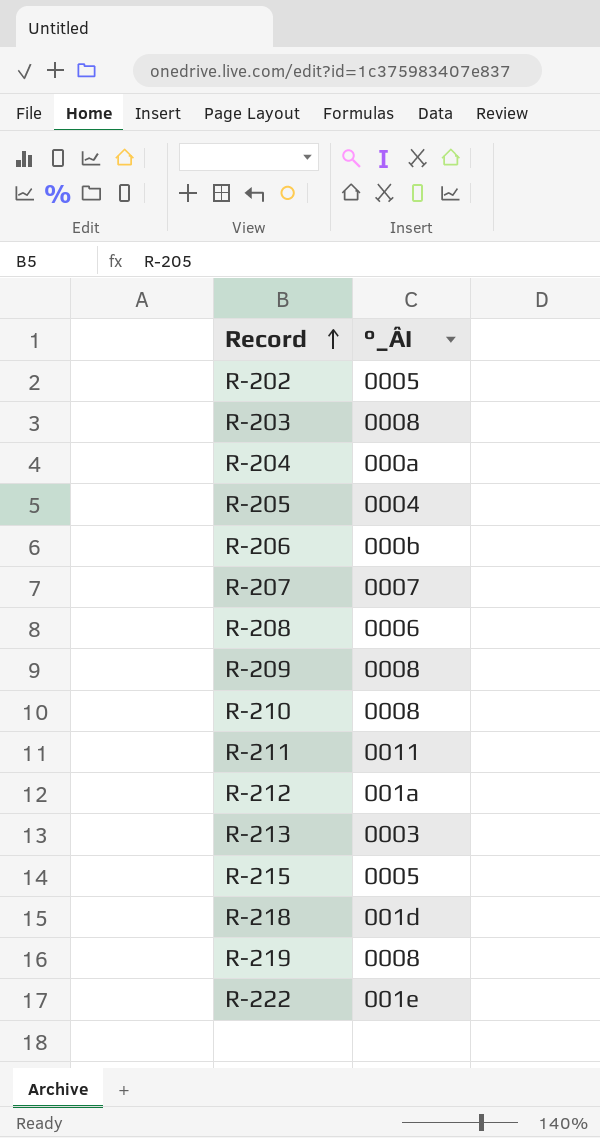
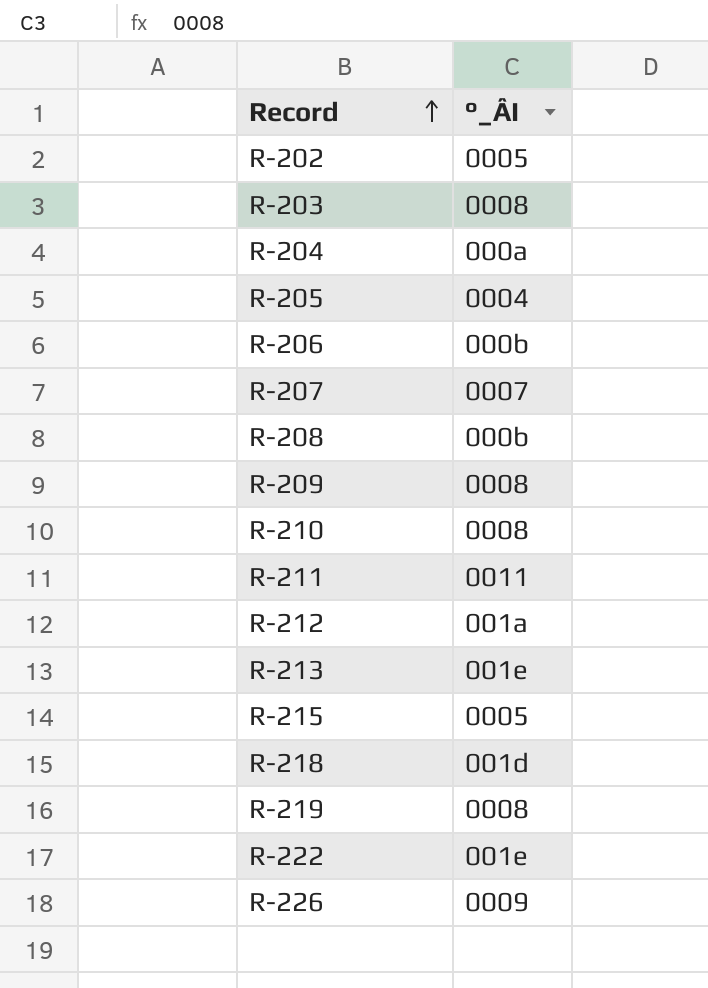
R-208 | °_ÂI: 0006 -> 000b
R-213 | °_ÂI: 0003 -> 001e
row R-226: none -> 0009

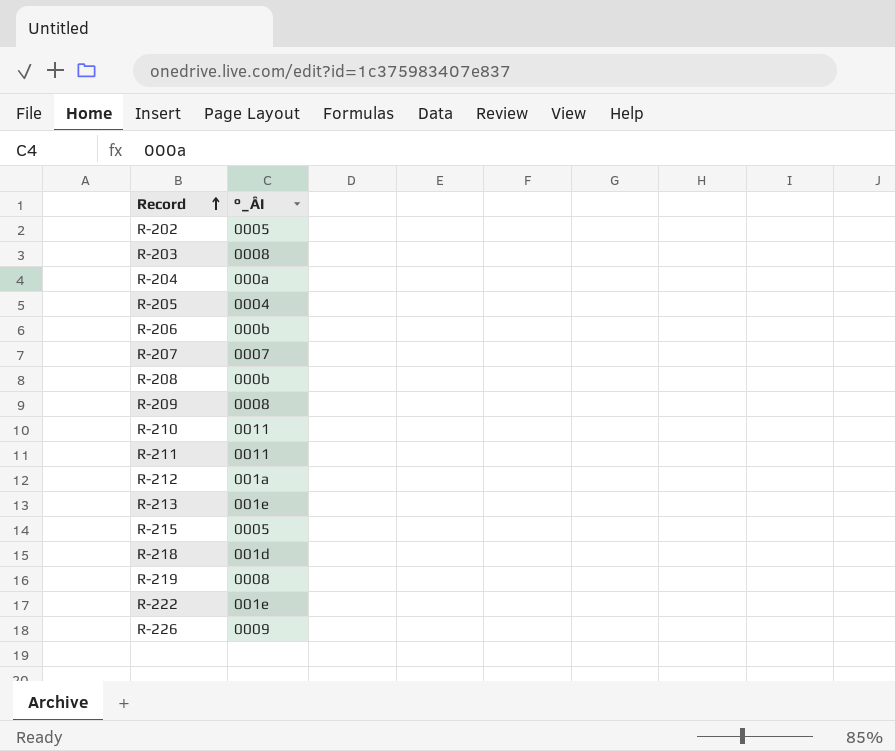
R-210 | °_ÂI: 0008 -> 0011

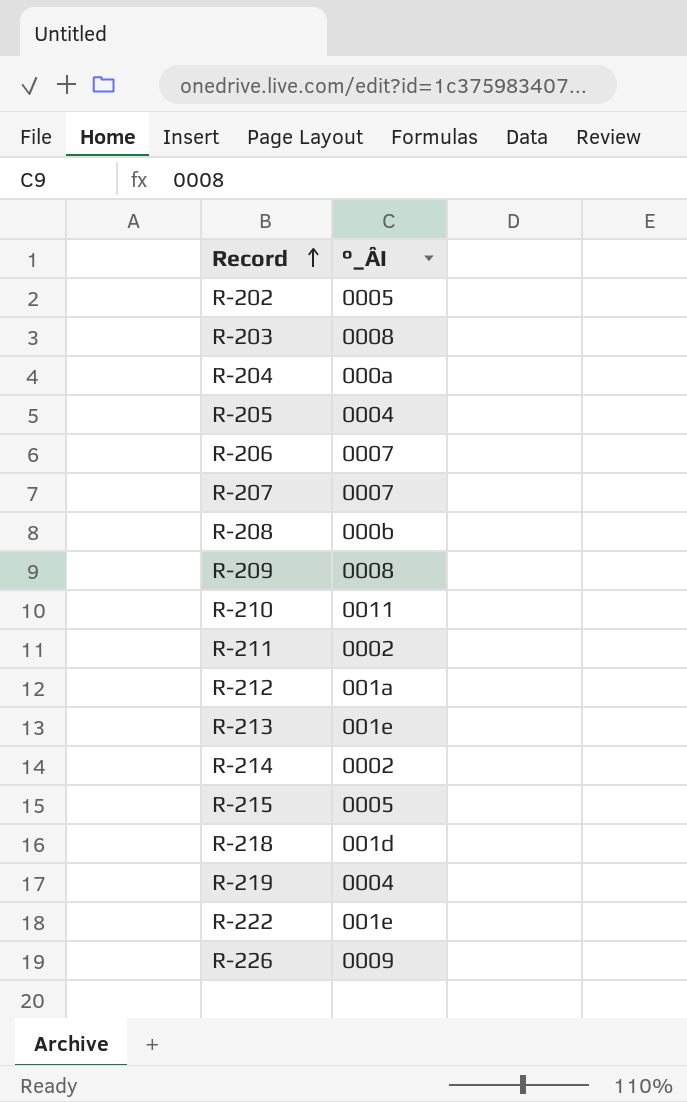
R-206 | °_ÂI: 000b -> 0007
R-211 | °_ÂI: 0011 -> 0002
row R-214: none -> 0002
R-219 | °_ÂI: 0008 -> 0004

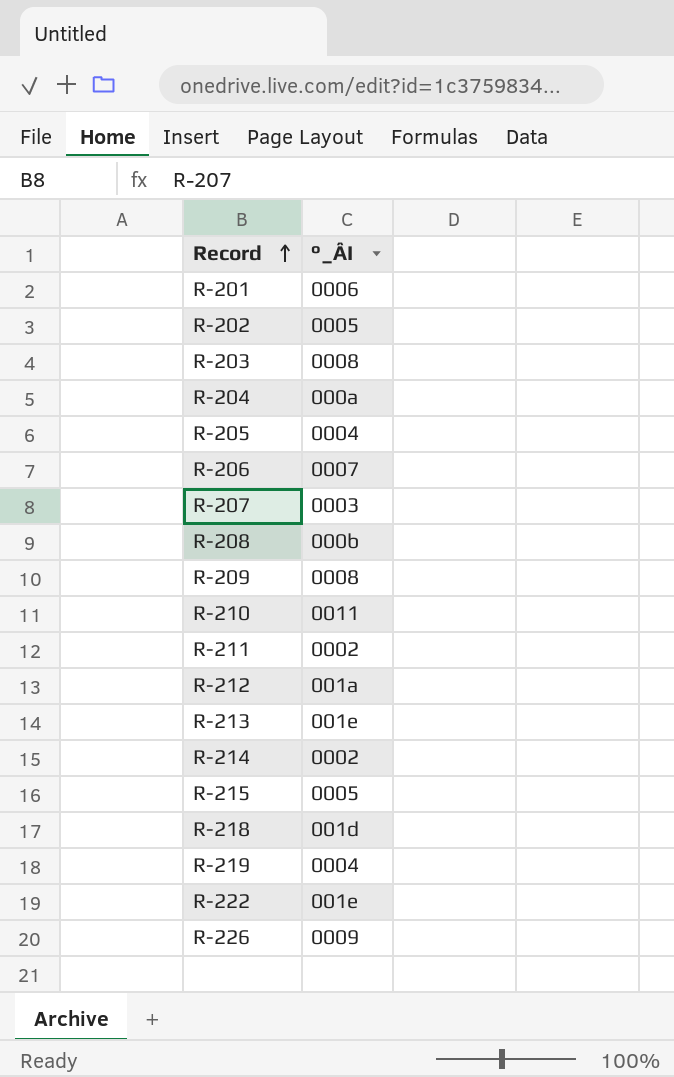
row R-201: none -> 0006
R-207 | °_ÂI: 0007 -> 0003

